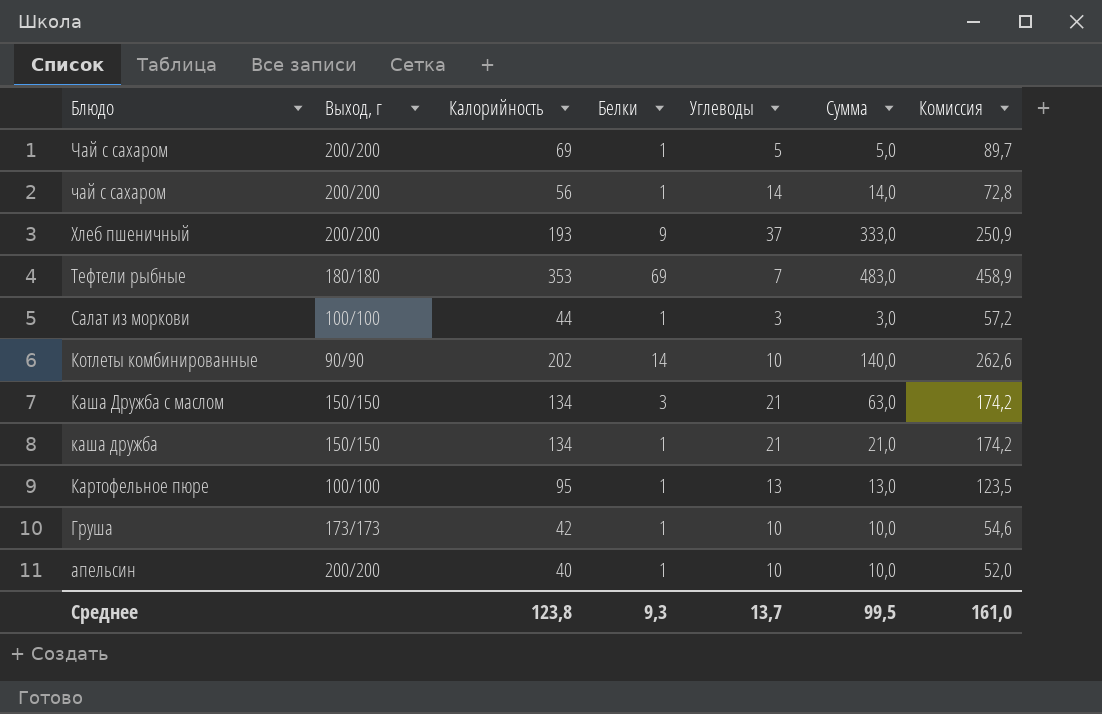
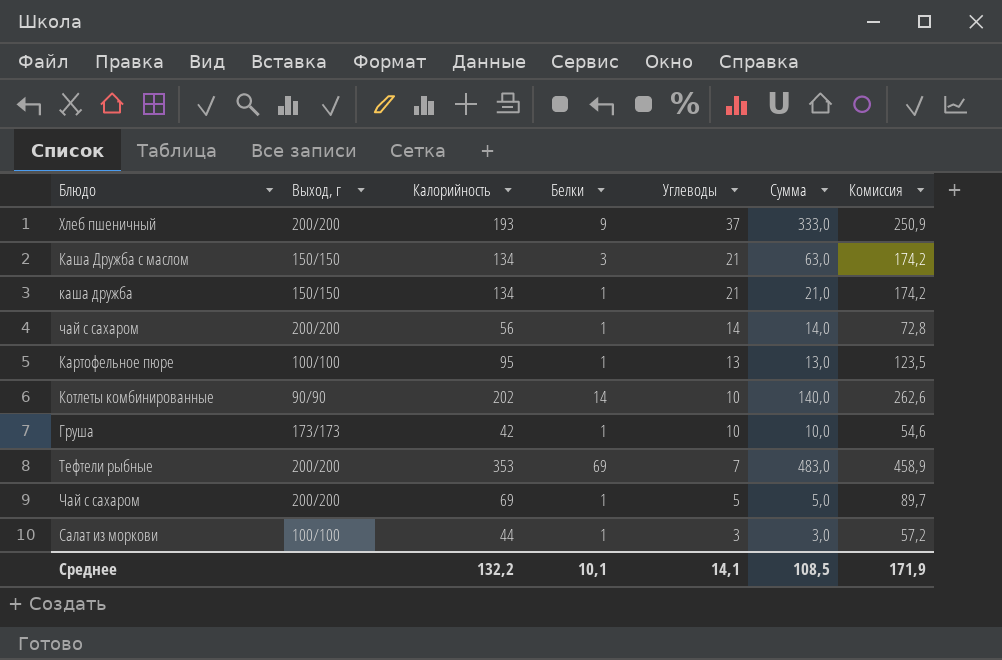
row order: Блюдо descending -> Углеводы descending
row апельсин: 200/200 | 40 | 1 | 10 | 10,0 | 52,0 -> none
Тефтели рыбные | Выход, г: 180/180 -> 200/200
Среднее | Калорийность: 123,8 -> 132,2
Среднее | Белки: 9,3 -> 10,1
Среднее | Углеводы: 13,7 -> 14,1
Среднее | Сумма: 99,5 -> 108,5
Среднее | Комиссия: 161,0 -> 171,9

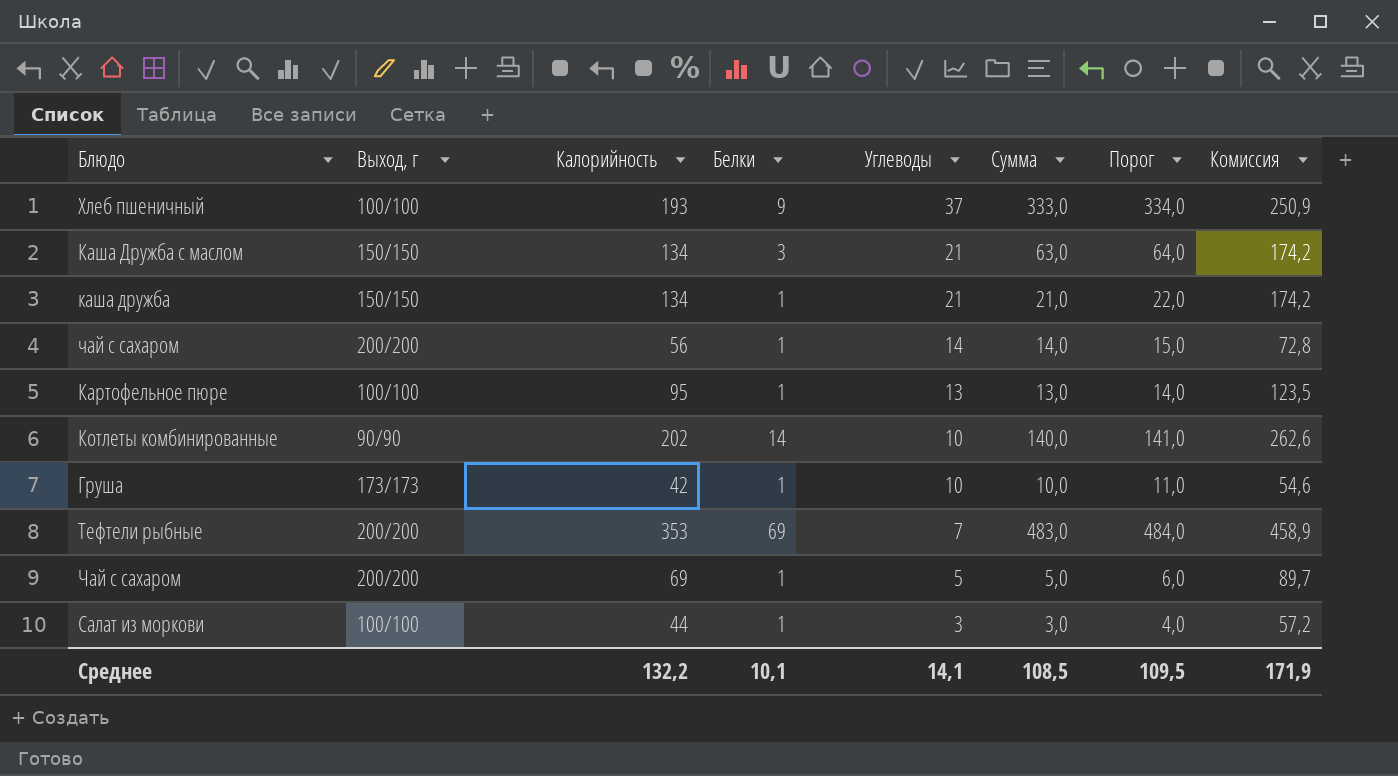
column Порог | formula: none -> [Сумма] + 1
Хлеб пшеничный | Выход, г: 200/200 -> 100/100

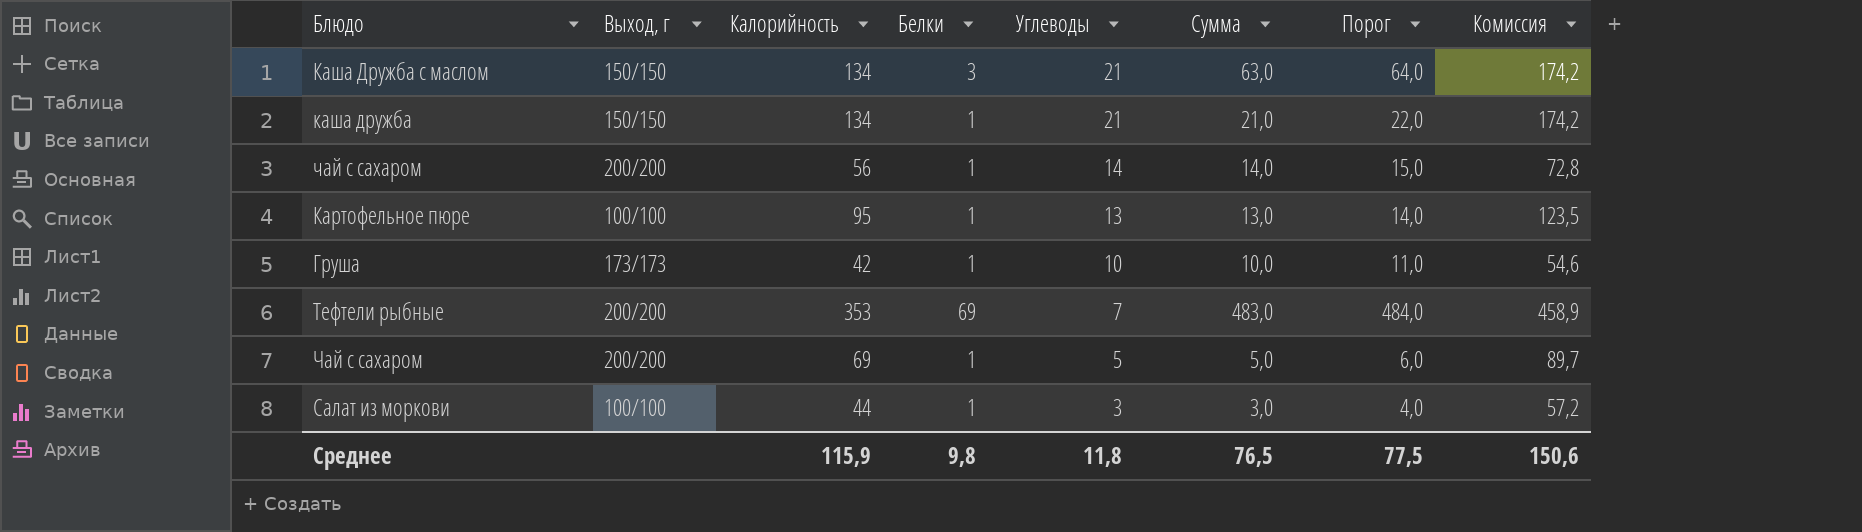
row Хлеб пшеничный: 100/100 | 193 | 9 | 37 | 333,0 | 334,0 | 250,9 -> none
row Котлеты комбинированные: 90/90 | 202 | 14 | 10 | 140,0 | 141,0 | 262,6 -> none
Среднее | Калорийность: 132,2 -> 115,9
Среднее | Белки: 10,1 -> 9,8
Среднее | Углеводы: 14,1 -> 11,8
Среднее | Сумма: 108,5 -> 76,5
Среднее | Порог: 109,5 -> 77,5
Среднее | Комиссия: 171,9 -> 150,6

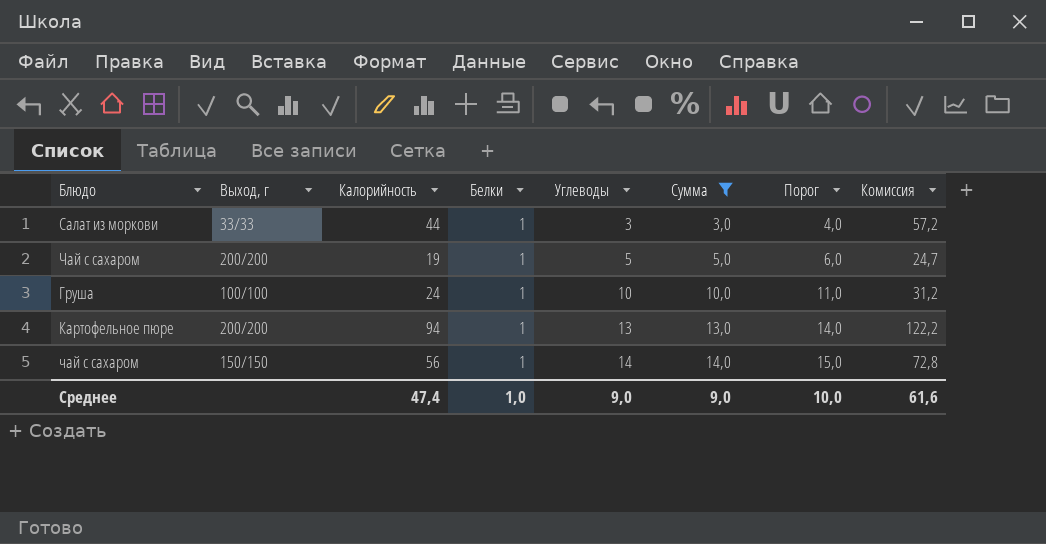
filter: none -> Сумма <= 14,0
row order: Углеводы descending -> Углеводы ascending
Салат из моркови | Выход, г: 100/100 -> 33/33
Чай с сахаром | Калорийность: 69 -> 19
Чай с сахаром | Комиссия: 89,7 -> 24,7
Груша | Выход, г: 173/173 -> 100/100
Груша | Калорийность: 42 -> 24
Груша | Комиссия: 54,6 -> 31,2
Картофельное пюре | Выход, г: 100/100 -> 200/200
Картофельное пюре | Калорийность: 95 -> 94
Картофельное пюре | Комиссия: 123,5 -> 122,2
чай с сахаром | Выход, г: 200/200 -> 150/150
Среднее | Калорийность: 115,9 -> 47,4
Среднее | Белки: 9,8 -> 1,0
Среднее | Углеводы: 11,8 -> 9,0
Среднее | Сумма: 76,5 -> 9,0
Среднее | Порог: 77,5 -> 10,0
Среднее | Комиссия: 150,6 -> 61,6

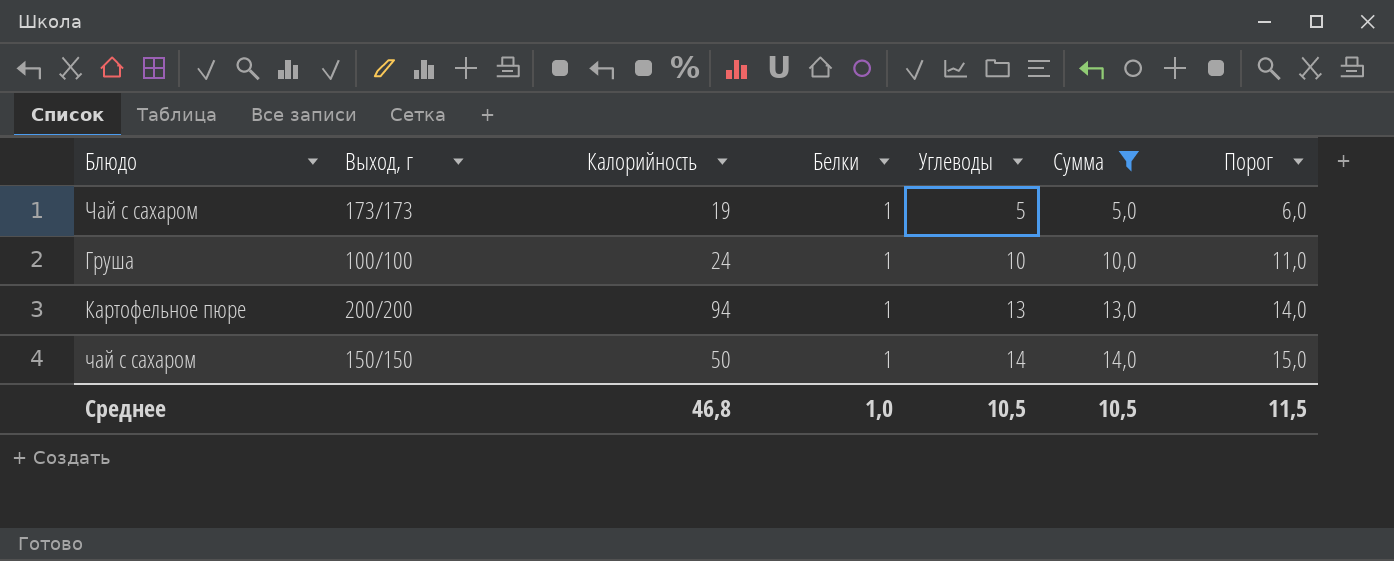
column Комиссия | formula: [Калорийность] * 1,3 -> none
row Салат из моркови: 33/33 | 44 | 1 | 3 | 3,0 | 4,0 | 57,2 -> none
Чай с сахаром | Выход, г: 200/200 -> 173/173
чай с сахаром | Калорийность: 56 -> 50
Среднее | Калорийность: 47,4 -> 46,8
Среднее | Углеводы: 9,0 -> 10,5
Среднее | Сумма: 9,0 -> 10,5
Среднее | Порог: 10,0 -> 11,5

